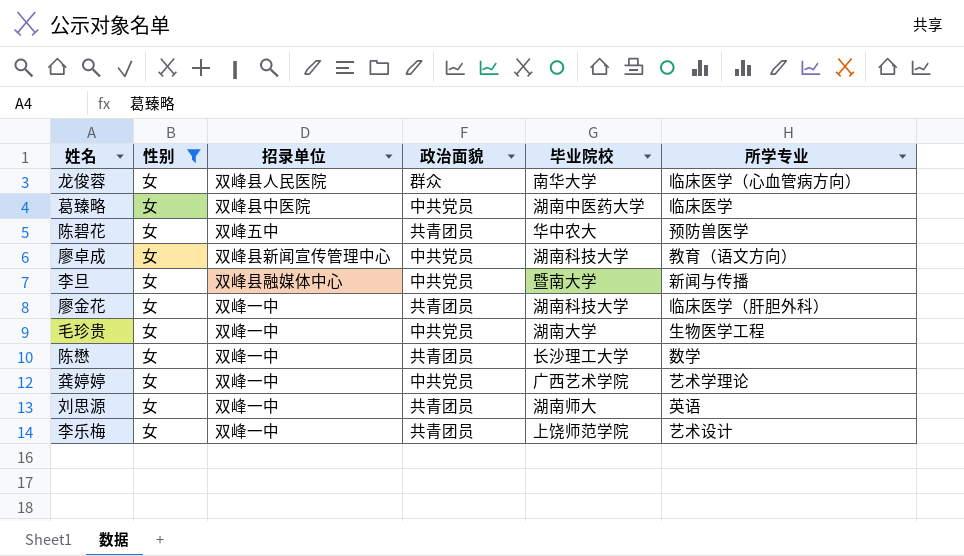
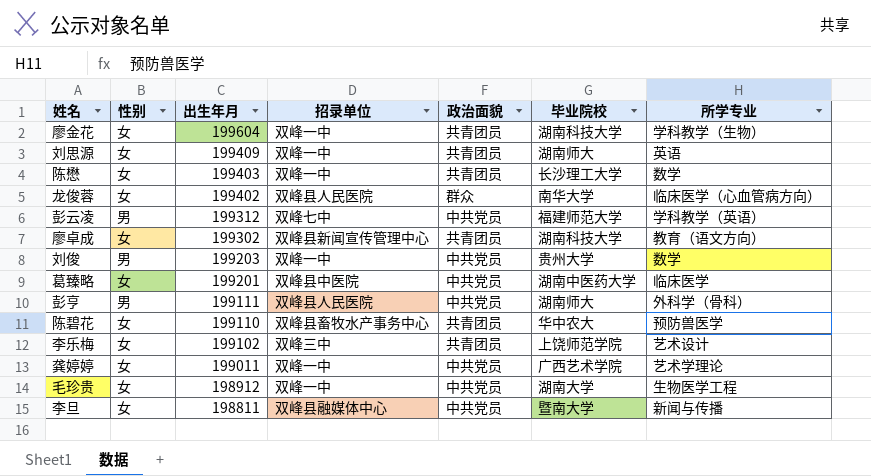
filter: 性别 = 女 -> none
row order: none -> 出生年月 descending
column 出生年月 | position: none -> 3
廖金花 | 所学专业: 临床医学（肝胆外科） -> 学科教学（生物）
廖卓成 | 政治面貌: 中共党员 -> 共青团员
陈碧花 | 招录单位: 双峰五中 -> 双峰县畜牧水产事务中心
李乐梅 | 招录单位: 双峰一中 -> 双峰三中

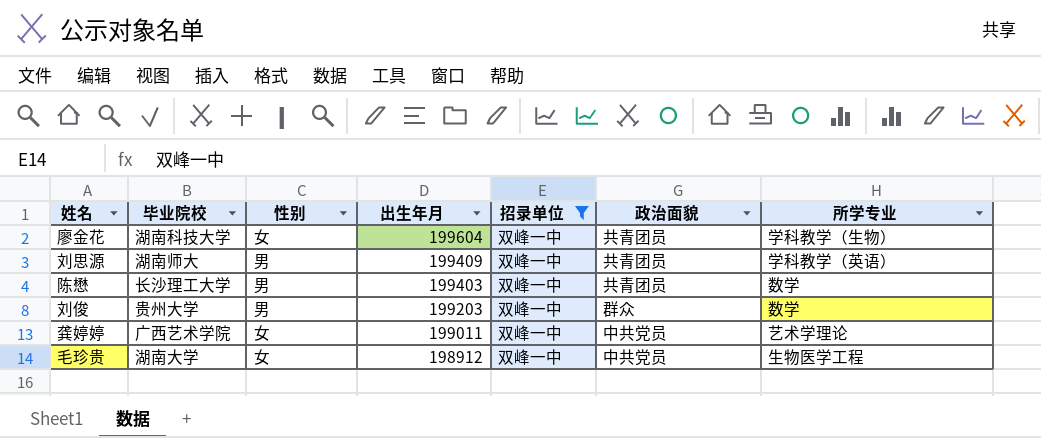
filter: none -> 招录单位 = 双峰一中
column 毕业院校 | position: 6 -> 2
刘思源 | 性别: 女 -> 男
刘思源 | 所学专业: 英语 -> 学科教学（英语）
陈懋 | 性别: 女 -> 男
刘俊 | 政治面貌: 中共党员 -> 群众

